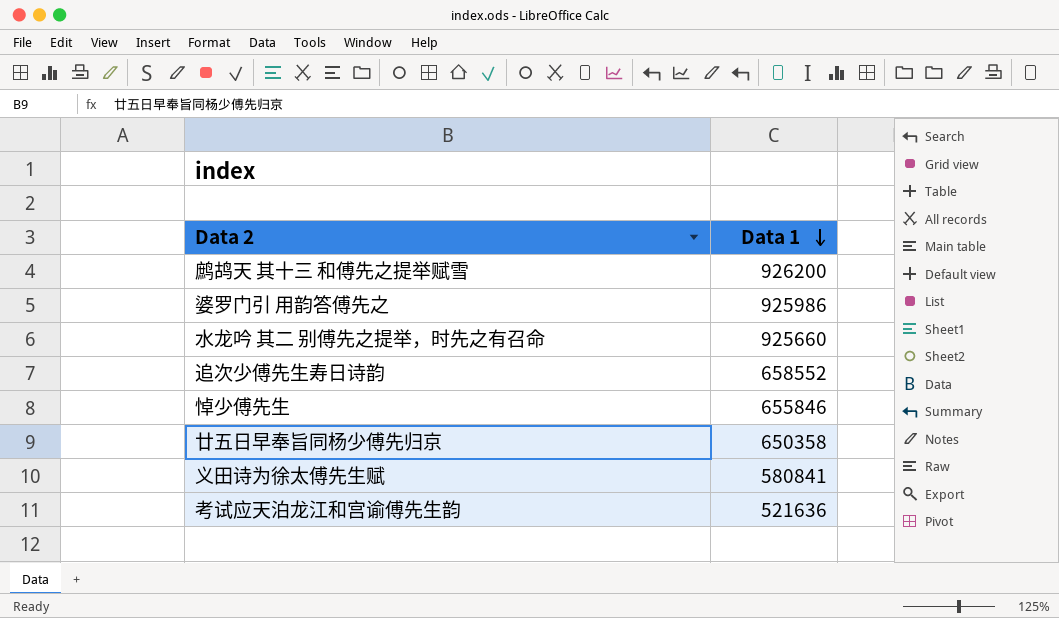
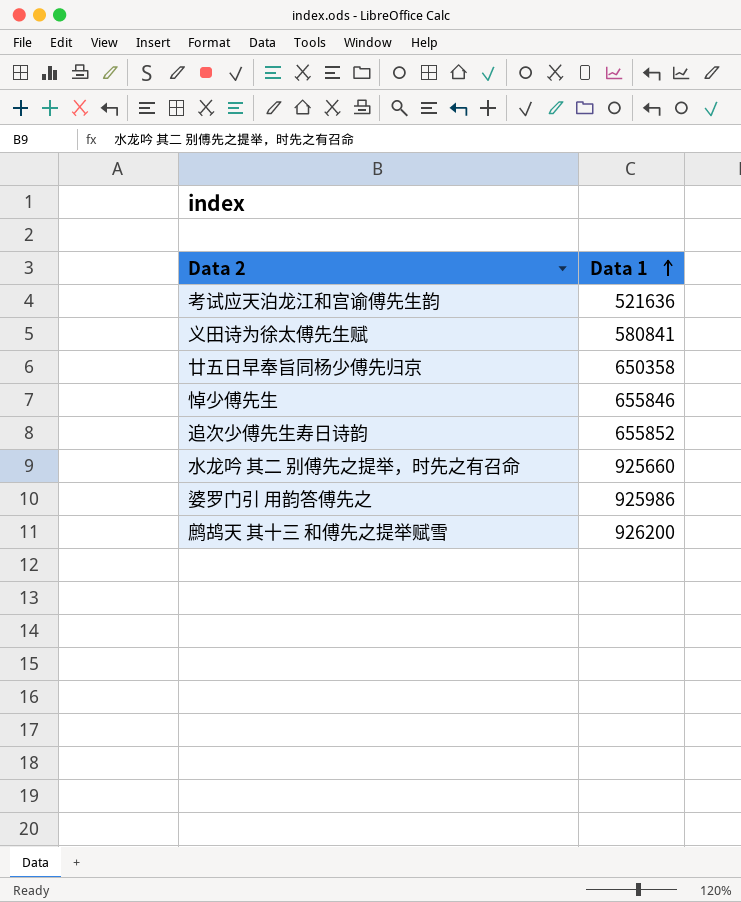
row order: Data 1 descending -> Data 1 ascending
追次少傅先生寿日诗韵 | Data 1: 658552 -> 655852

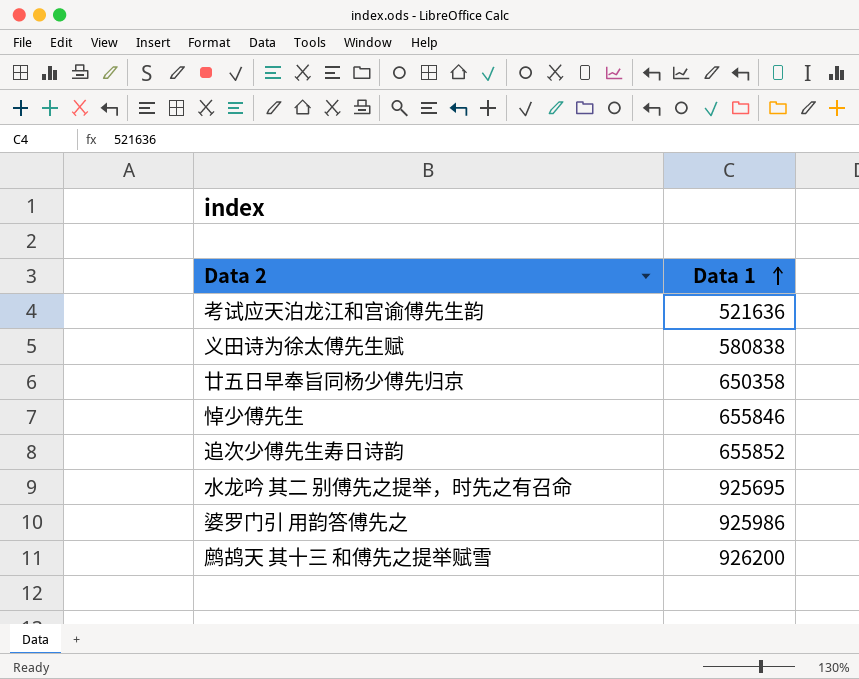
义田诗为徐太傅先生赋 | Data 1: 580841 -> 580838
水龙吟 其二 别傅先之提举，时先之有召命 | Data 1: 925660 -> 925695

